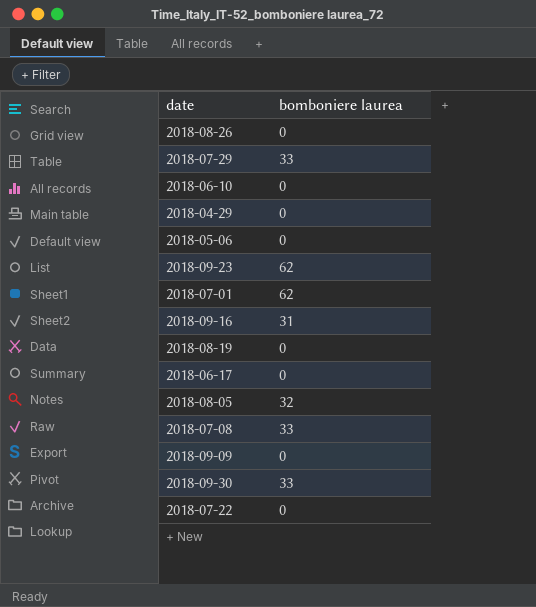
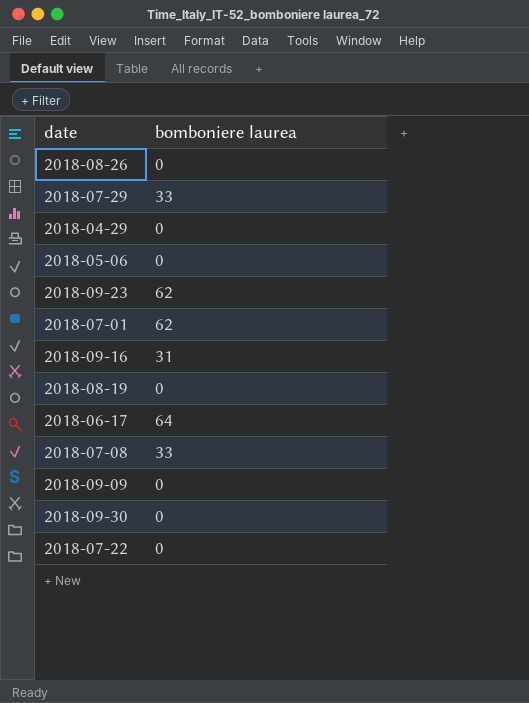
row 2018-06-10: 0 -> none
row 2018-08-05: 32 -> none
2018-06-17 | bomboniere laurea: 0 -> 64
2018-09-30 | bomboniere laurea: 33 -> 0

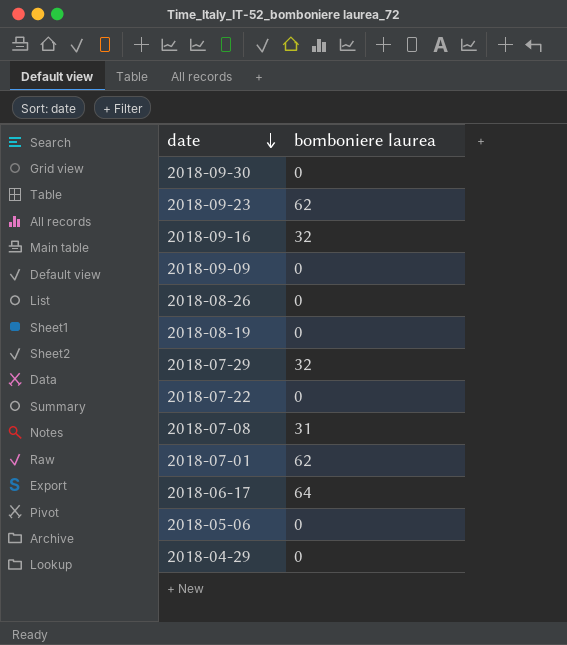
row order: none -> date descending
2018-09-16 | bomboniere laurea: 31 -> 32
2018-07-29 | bomboniere laurea: 33 -> 32
2018-07-08 | bomboniere laurea: 33 -> 31

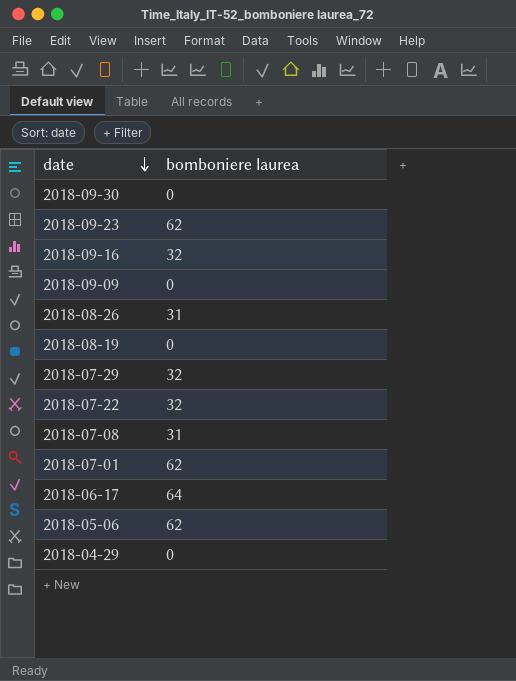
2018-08-26 | bomboniere laurea: 0 -> 31
2018-07-22 | bomboniere laurea: 0 -> 32
2018-05-06 | bomboniere laurea: 0 -> 62

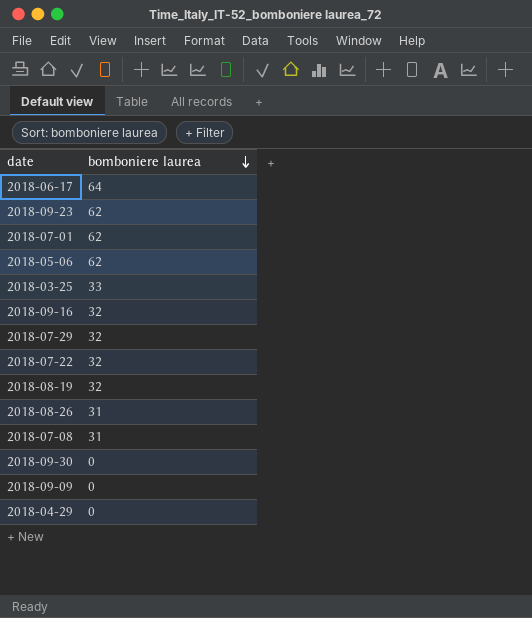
row order: date descending -> bomboniere laurea descending
row 2018-03-25: none -> 33
2018-08-19 | bomboniere laurea: 0 -> 32

